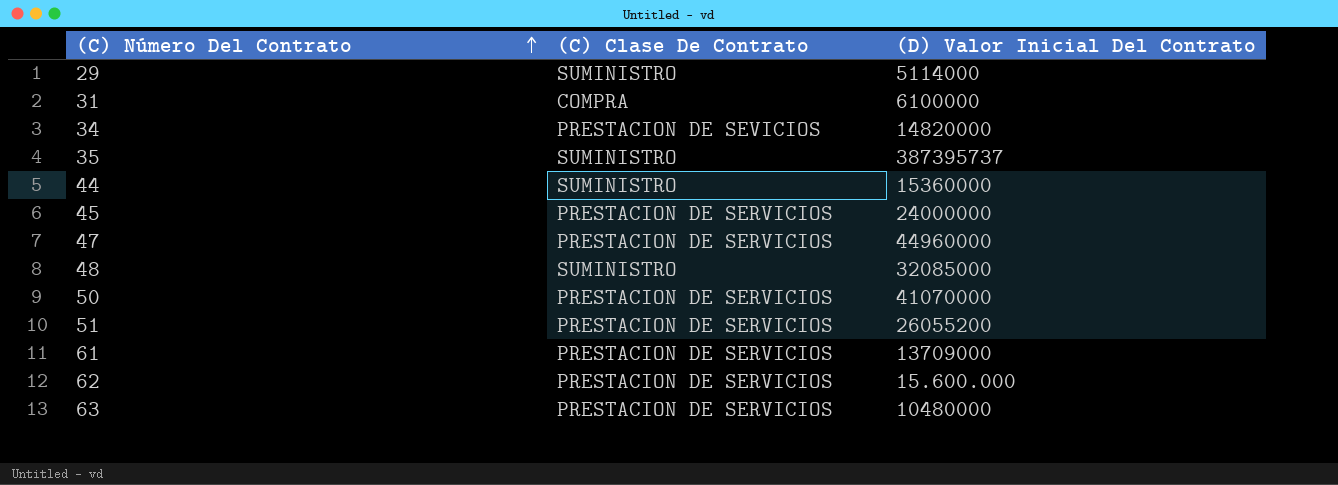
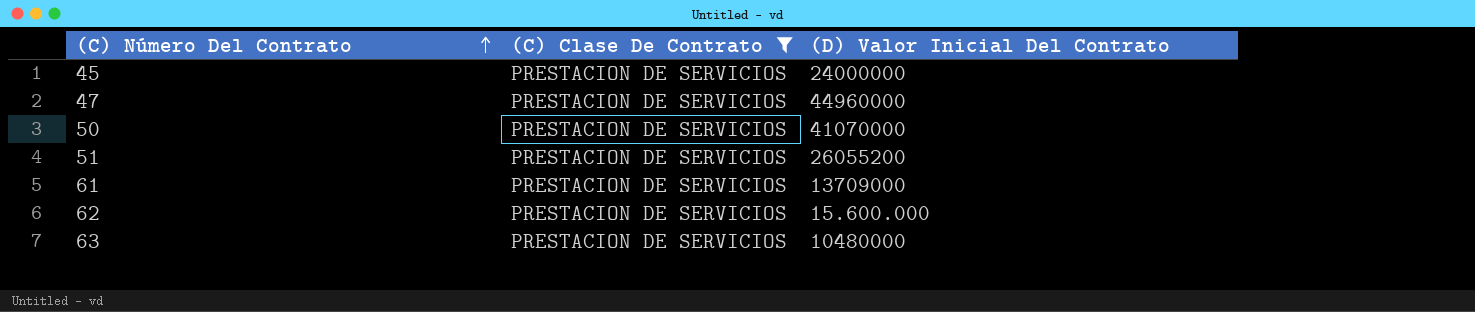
filter: none -> (C) Clase De Contrato = PRESTACION DE SERVICIOS

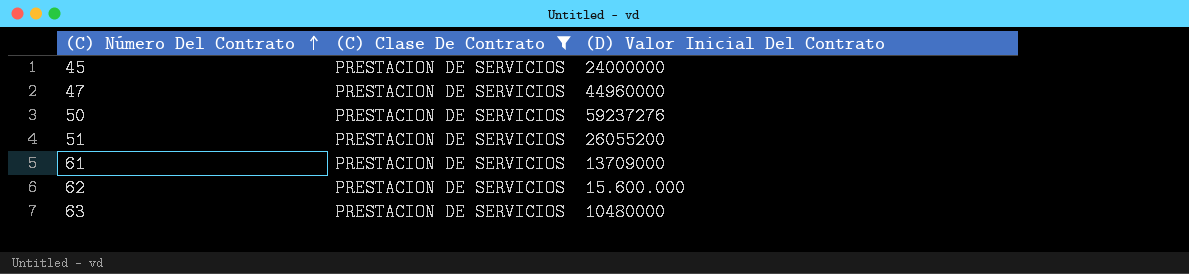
50 | (D) Valor Inicial Del Contrato: 41070000 -> 59237276

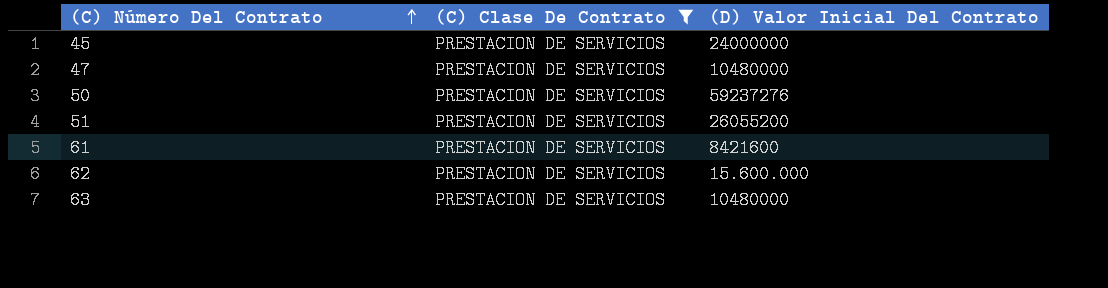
47 | (D) Valor Inicial Del Contrato: 44960000 -> 10480000
61 | (D) Valor Inicial Del Contrato: 13709000 -> 8421600

